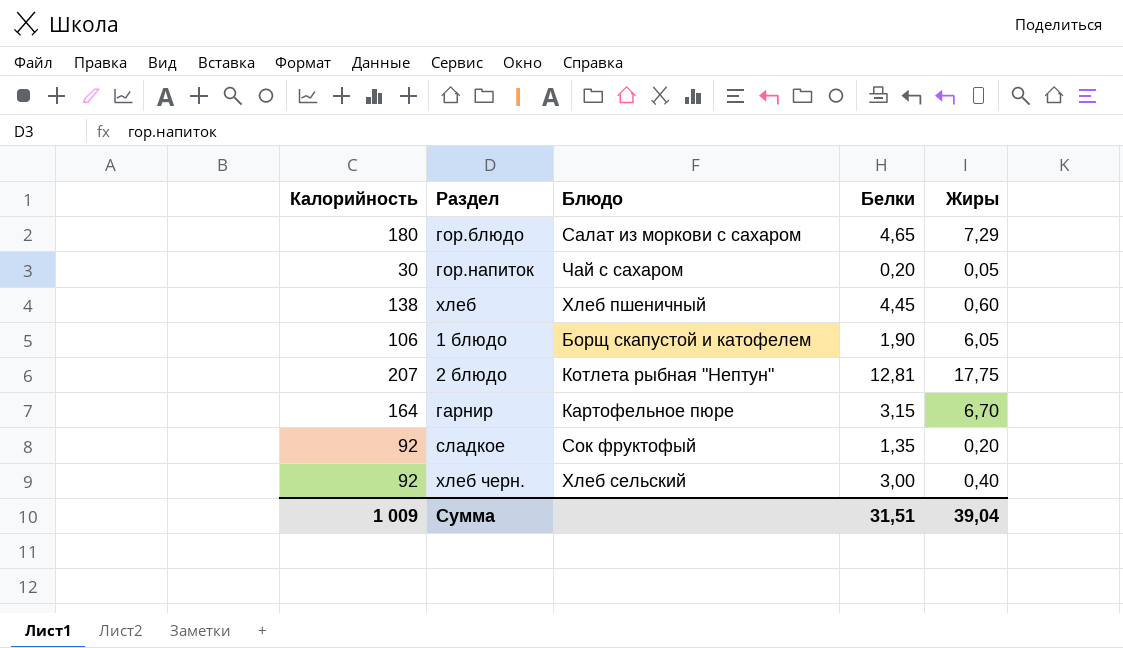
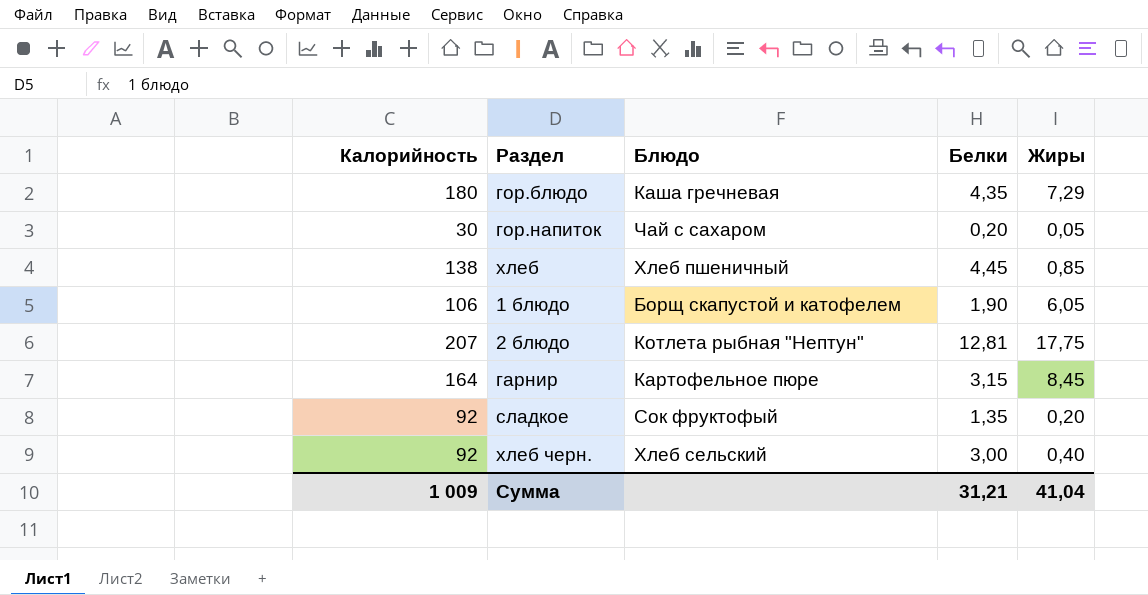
гор.блюдо | Блюдо: Салат из моркови с сахаром -> Каша гречневая
гор.блюдо | Белки: 4,65 -> 4,35
хлеб | Жиры: 0,60 -> 0,85
гарнир | Жиры: 6,70 -> 8,45
Сумма | Белки: 31,51 -> 31,21
Сумма | Жиры: 39,04 -> 41,04

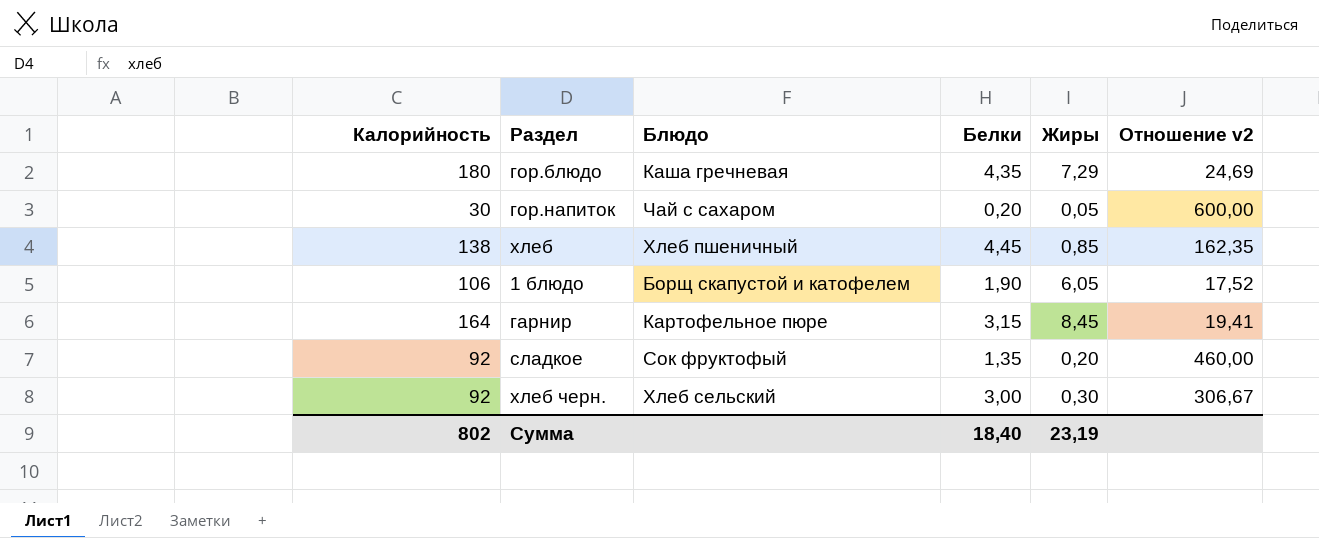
column Отношение v2 | formula: none -> [Калорийность] / [Жиры]
row 2 блюдо: 207 | Котлета рыбная "Нептун" | 12,81 | 17,75 -> none
хлеб черн. | Жиры: 0,40 -> 0,30
Сумма | Калорийность: 1 009 -> 802
Сумма | Белки: 31,21 -> 18,40
Сумма | Жиры: 41,04 -> 23,19

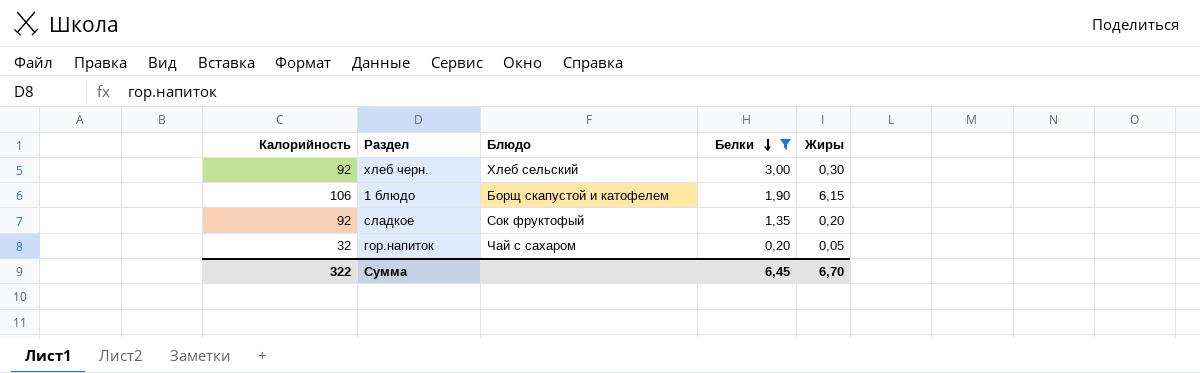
filter: none -> Белки <= 3,00
row order: none -> Белки descending
column Отношение v2 | formula: [Калорийность] / [Жиры] -> none
1 блюдо | Жиры: 6,05 -> 6,15
гор.напиток | Калорийность: 30 -> 32
Сумма | Калорийность: 802 -> 322
Сумма | Белки: 18,40 -> 6,45
Сумма | Жиры: 23,19 -> 6,70

